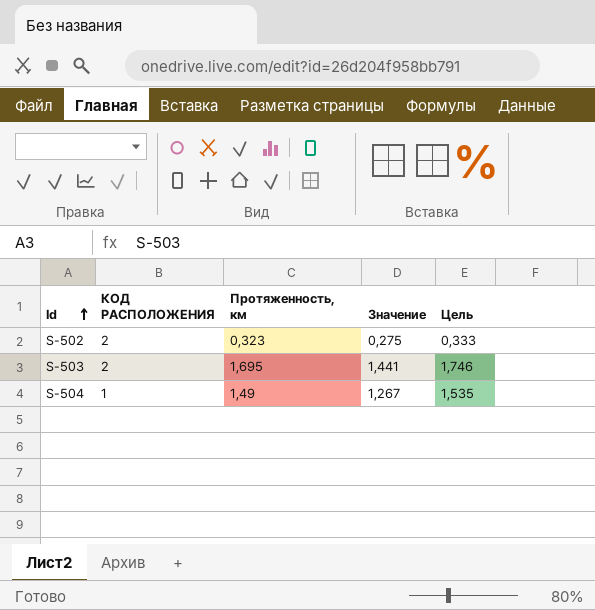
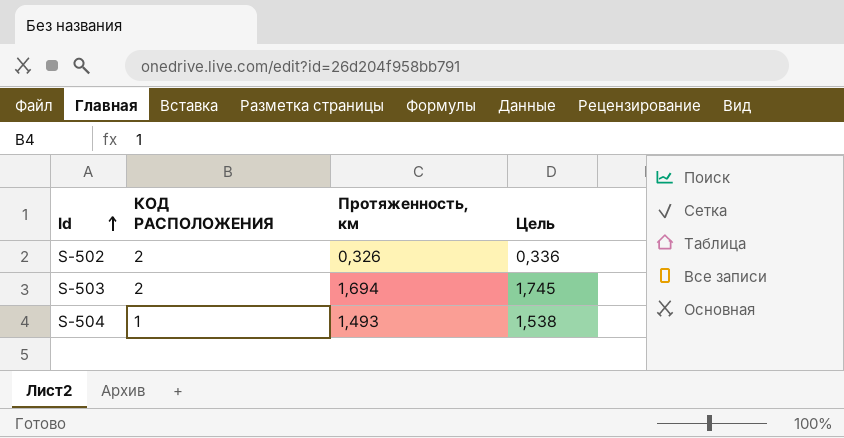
column Значение | formula: [Протяженность, км] * 0,85 -> none
S-502 | Протяженность, км: 0,323 -> 0,326
S-502 | Цель: 0,333 -> 0,336
S-503 | Протяженность, км: 1,695 -> 1,694
S-503 | Цель: 1,746 -> 1,745
S-504 | Протяженность, км: 1,49 -> 1,493
S-504 | Цель: 1,535 -> 1,538

